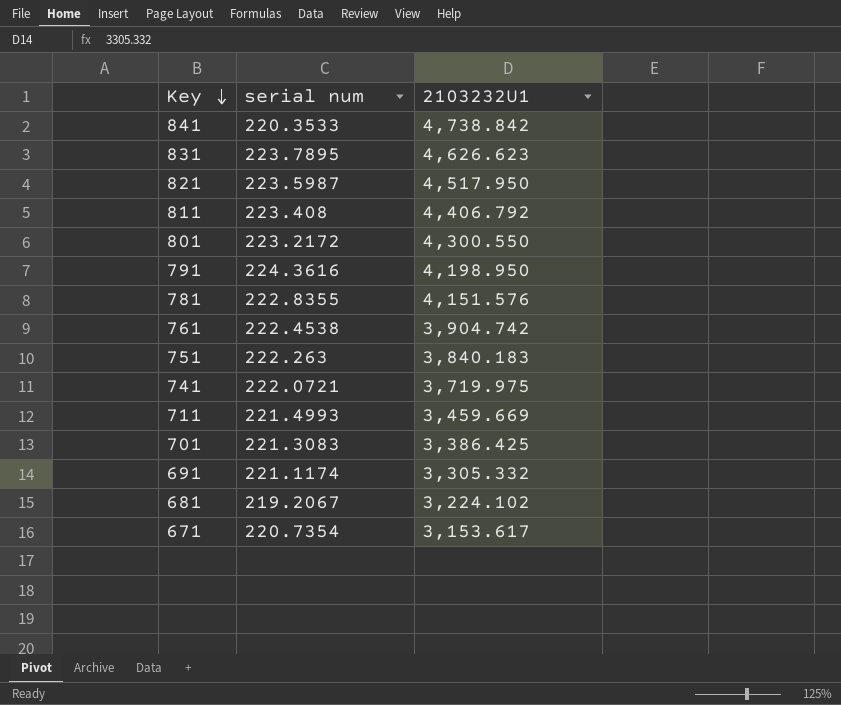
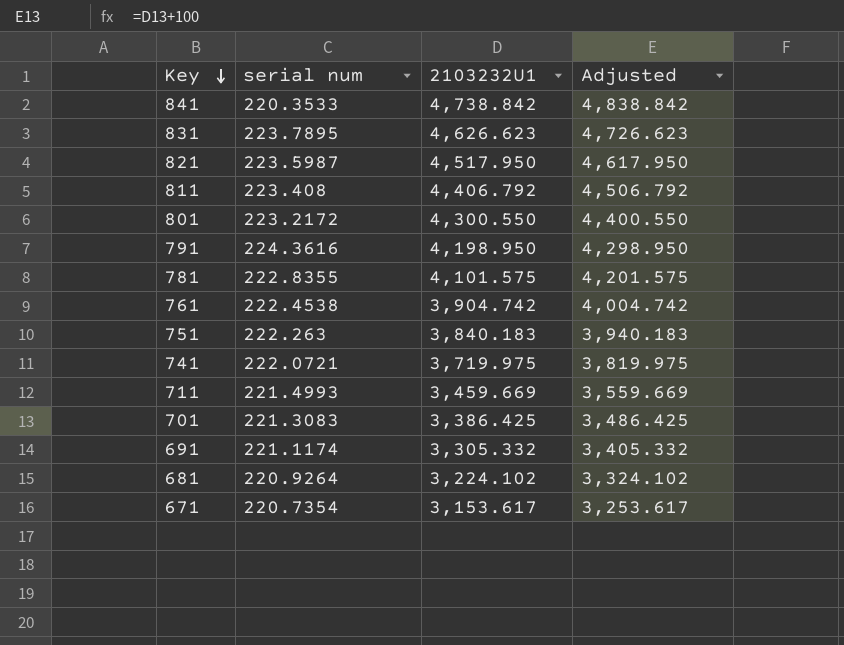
column Adjusted | formula: none -> [2103232U1] + 100
781 | 2103232U1: 4,151.576 -> 4,101.575
681 | serial num: 219.2067 -> 220.9264

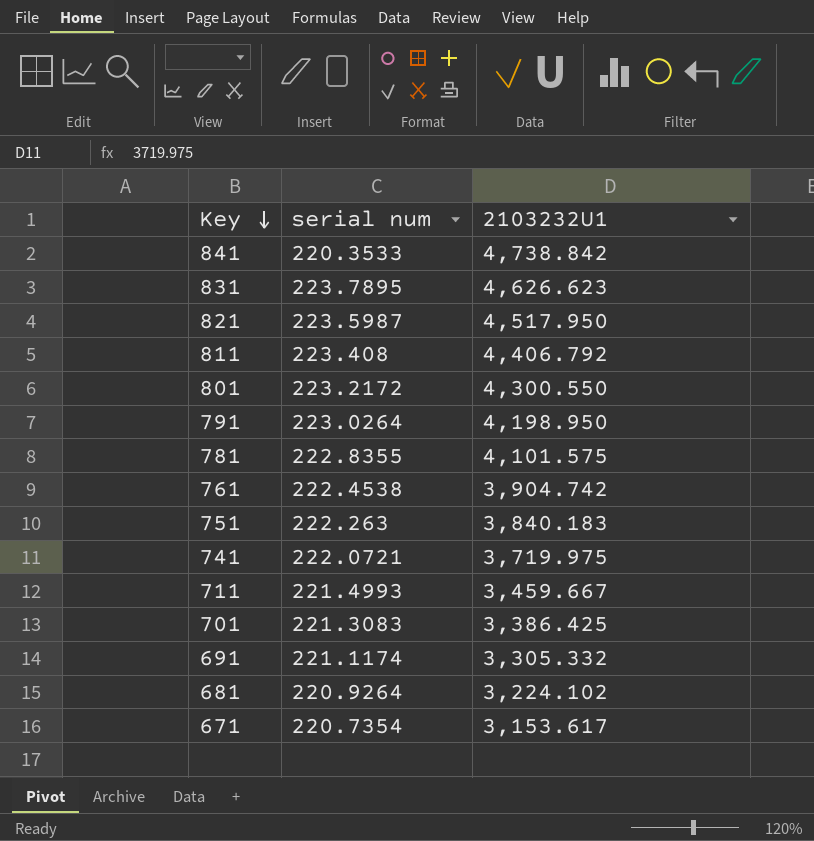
column Adjusted | formula: [2103232U1] + 100 -> none
791 | serial num: 224.3616 -> 223.0264
711 | 2103232U1: 3,459.669 -> 3,459.667

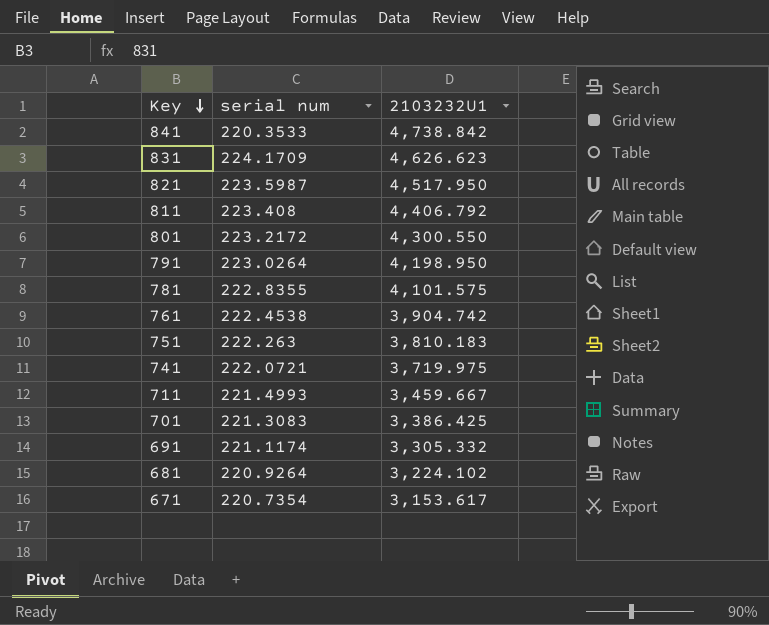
831 | serial num: 223.7895 -> 224.1709
751 | 2103232U1: 3,840.183 -> 3,810.183

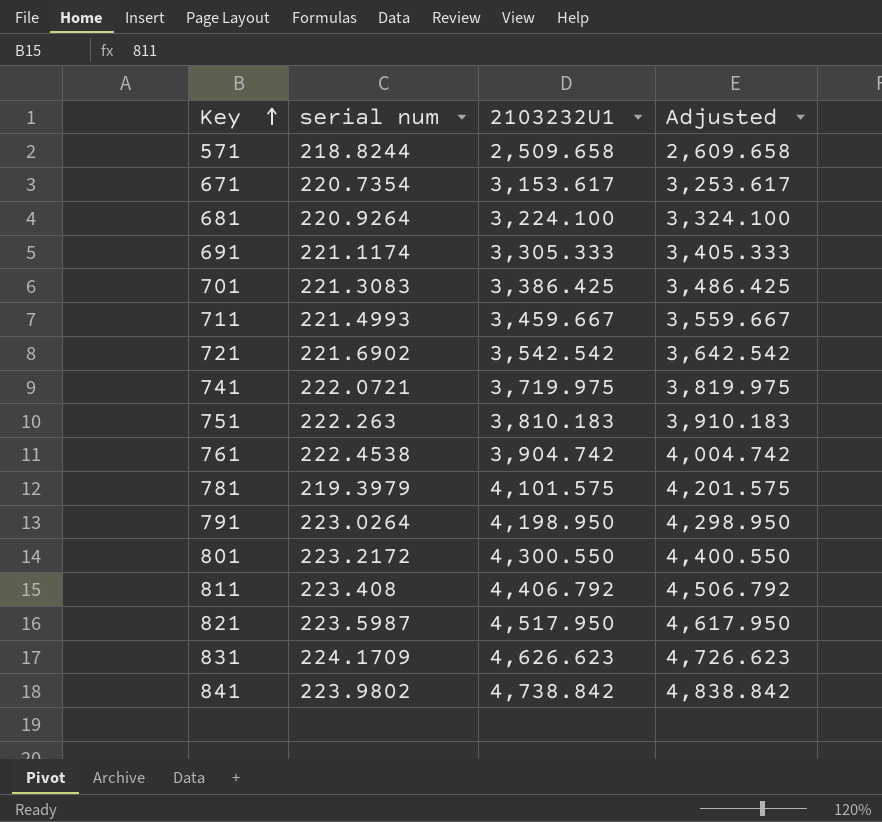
row order: Key descending -> Key ascending
column Adjusted | formula: none -> [2103232U1] + 100
row 571: none -> 218.8244 | 2,509.658 | 2,609.658
681 | 2103232U1: 3,224.102 -> 3,224.100
691 | 2103232U1: 3,305.332 -> 3,305.333
row 721: none -> 221.6902 | 3,542.542 | 3,642.542
781 | serial num: 222.8355 -> 219.3979
841 | serial num: 220.3533 -> 223.9802

